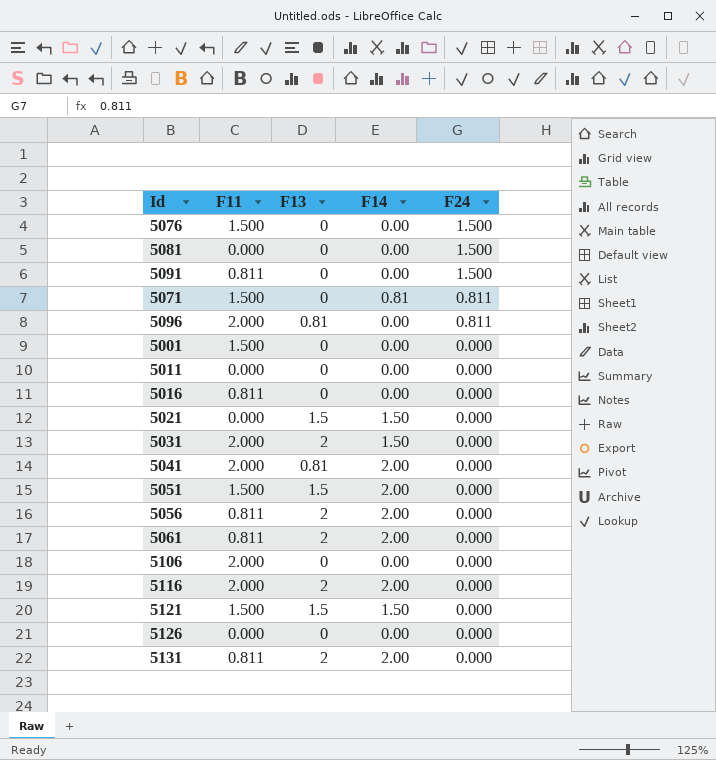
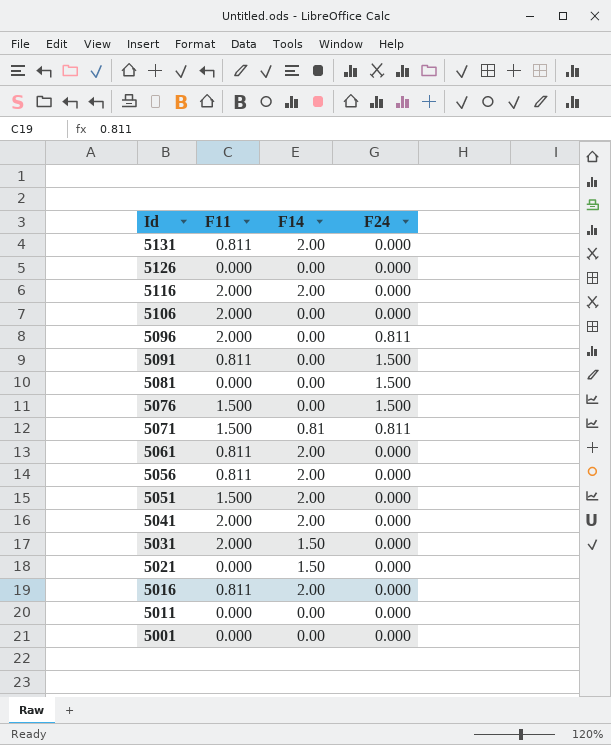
row order: F24 descending -> Id descending
column F13 | position: 3 -> none
row 5121: 1.500 | 1.5 | 1.50 | 0.000 -> none
5016 | F14: 0.00 -> 2.00
5001 | F11: 1.500 -> 0.000

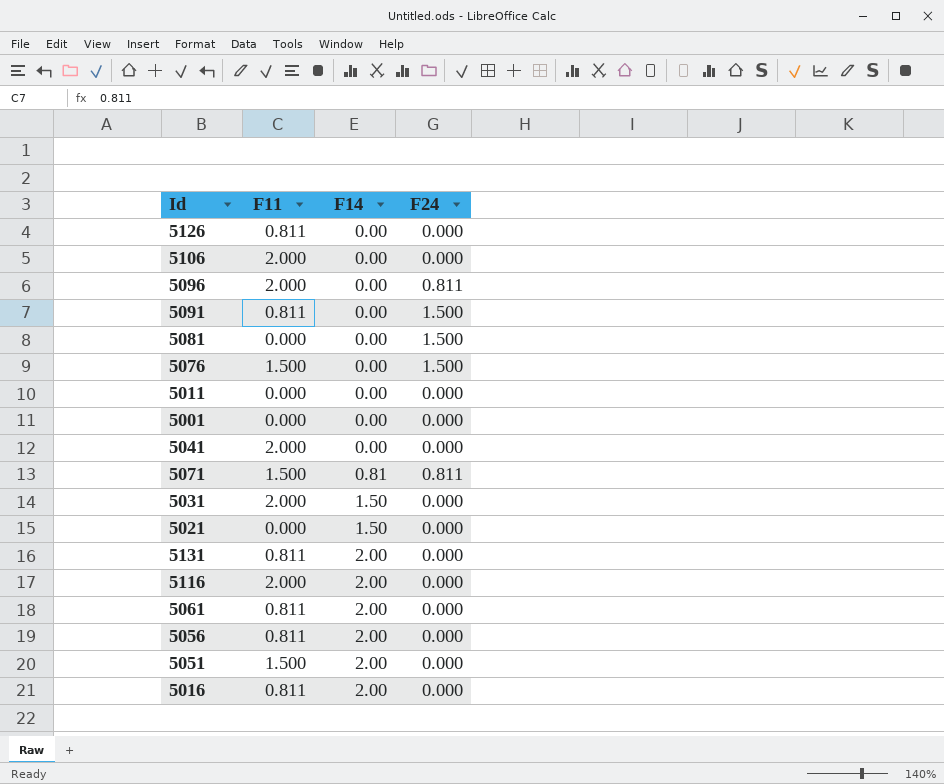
row order: Id descending -> F14 ascending
5126 | F11: 0.000 -> 0.811
5041 | F14: 2.00 -> 0.00

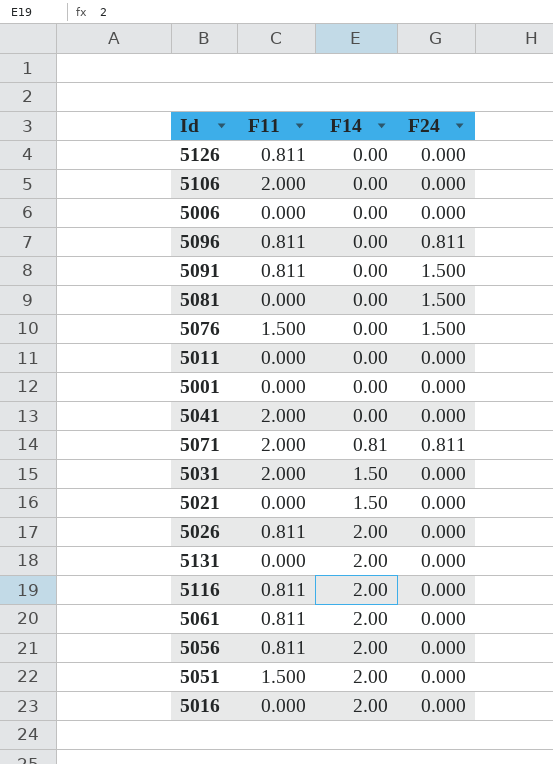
row 5006: none -> 0.000 | 0.00 | 0.000
5096 | F11: 2.000 -> 0.811
5071 | F11: 1.500 -> 2.000
row 5026: none -> 0.811 | 2.00 | 0.000
5131 | F11: 0.811 -> 0.000
5116 | F11: 2.000 -> 0.811
5016 | F11: 0.811 -> 0.000

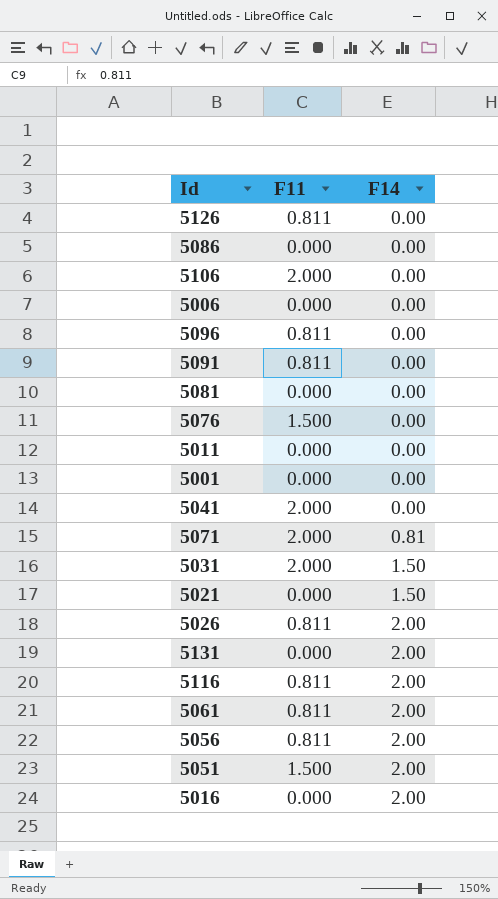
column F24 | position: 4 -> none
row 5086: none -> 0.000 | 0.00

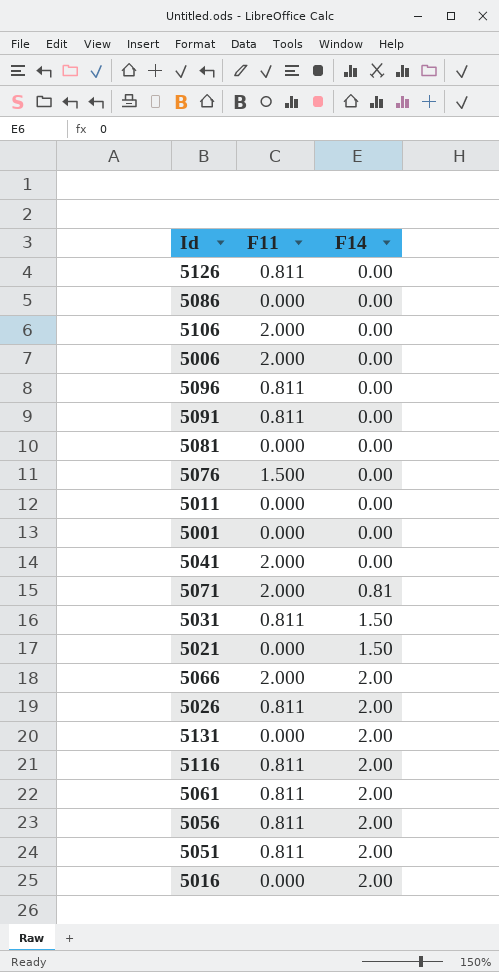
5006 | F11: 0.000 -> 2.000
5031 | F11: 2.000 -> 0.811
row 5066: none -> 2.000 | 2.00
5051 | F11: 1.500 -> 0.811

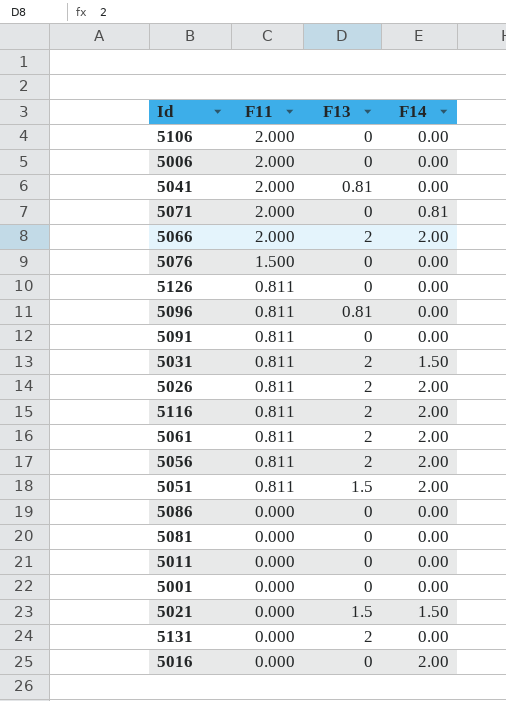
row order: F14 ascending -> F11 descending
column F13 | position: none -> 3
5131 | F14: 2.00 -> 0.00

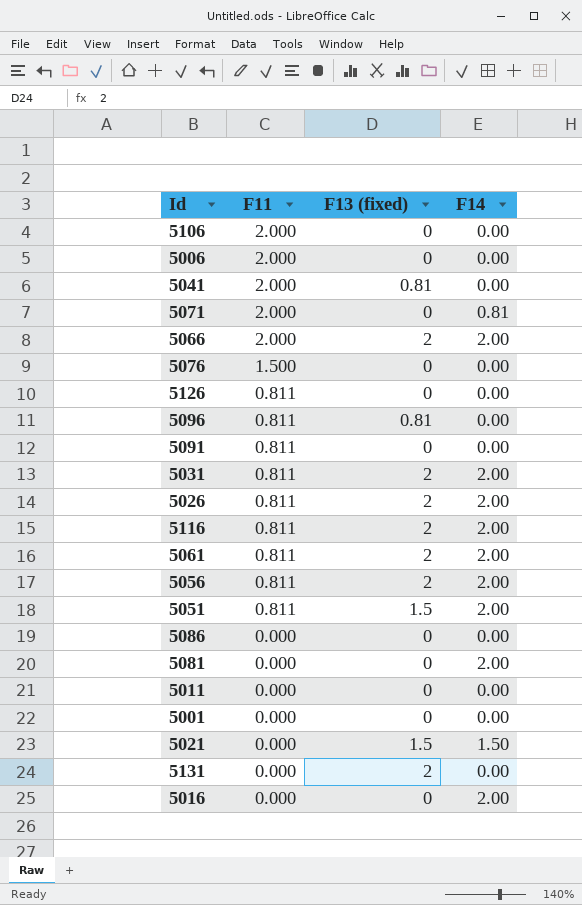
column name: F13 -> F13 (fixed)
5031 | F14: 1.50 -> 2.00
5081 | F14: 0.00 -> 2.00

